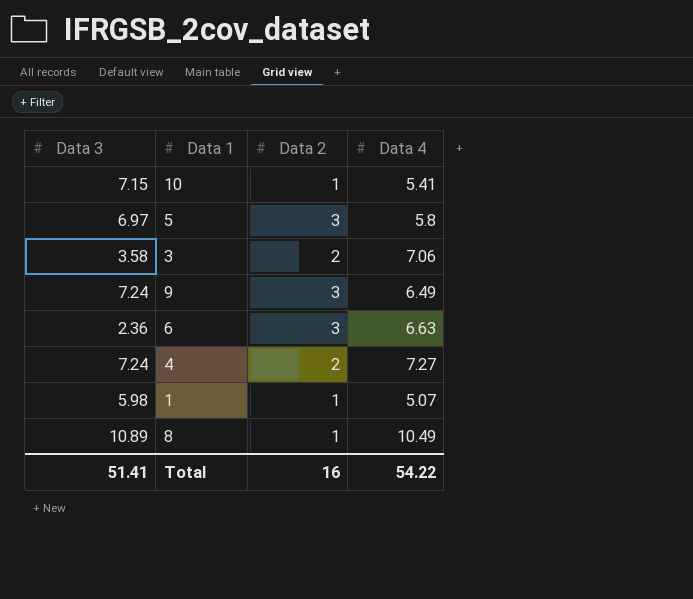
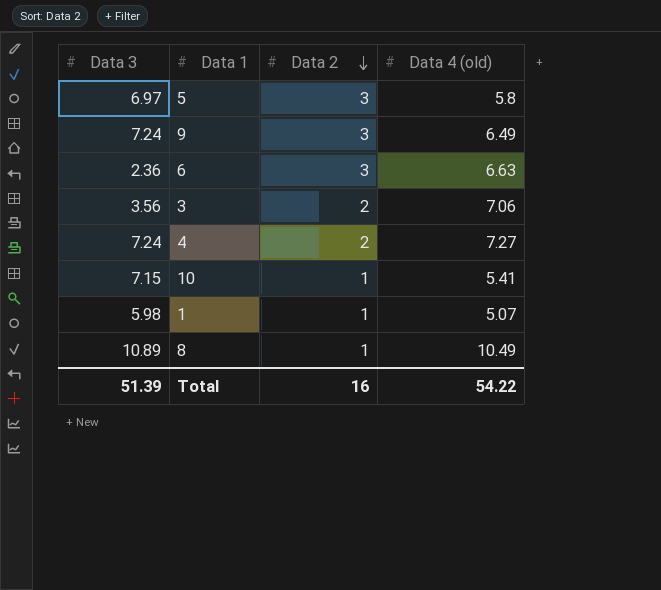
row order: none -> Data 2 descending
column name: Data 4 -> Data 4 (old)
3 | Data 3: 3.58 -> 3.56
Total | Data 3: 51.41 -> 51.39

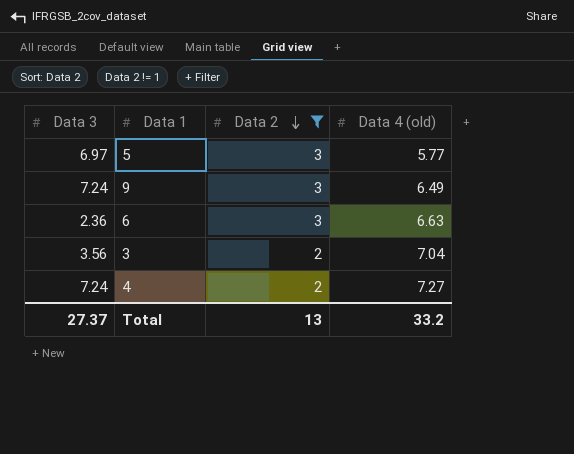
filter: none -> Data 2 != 1
5 | Data 4 (old): 5.8 -> 5.77
3 | Data 4 (old): 7.06 -> 7.04
Total | Data 3: 51.39 -> 27.37
Total | Data 2: 16 -> 13
Total | Data 4 (old): 54.22 -> 33.2

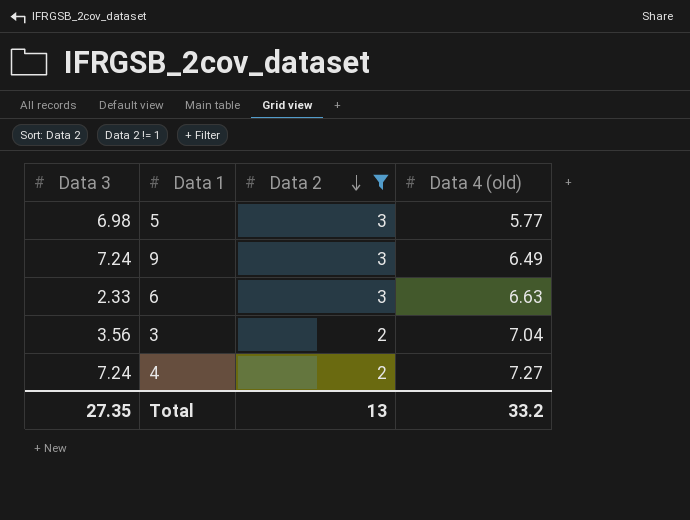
5 | Data 3: 6.97 -> 6.98
6 | Data 3: 2.36 -> 2.33
Total | Data 3: 27.37 -> 27.35

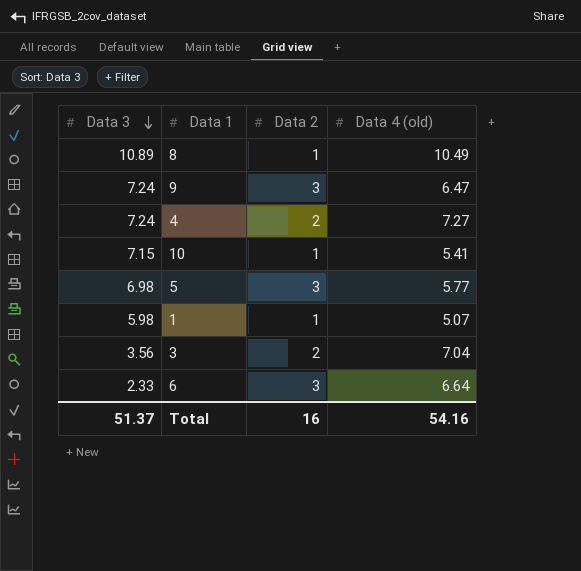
filter: Data 2 != 1 -> none
row order: Data 2 descending -> Data 3 descending
9 | Data 4 (old): 6.49 -> 6.47
6 | Data 4 (old): 6.63 -> 6.64
Total | Data 3: 27.35 -> 51.37
Total | Data 2: 13 -> 16
Total | Data 4 (old): 33.2 -> 54.16

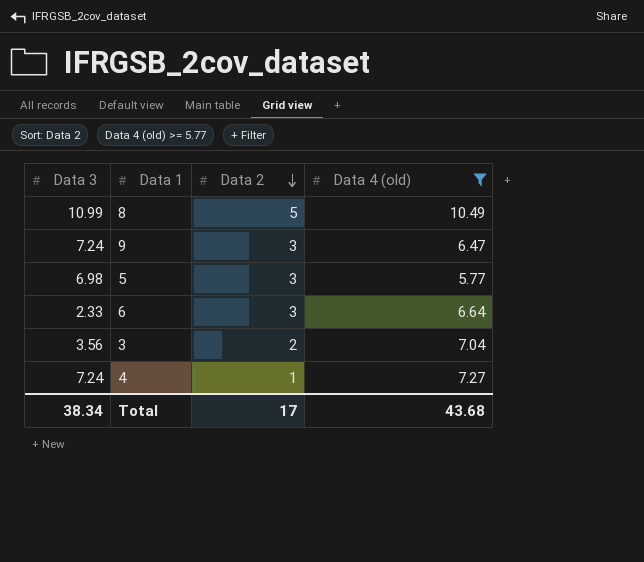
filter: none -> Data 4 (old) >= 5.77
row order: Data 3 descending -> Data 2 descending
8 | Data 3: 10.89 -> 10.99
8 | Data 2: 1 -> 5
4 | Data 2: 2 -> 1
Total | Data 3: 51.37 -> 38.34
Total | Data 2: 16 -> 17
Total | Data 4 (old): 54.16 -> 43.68

